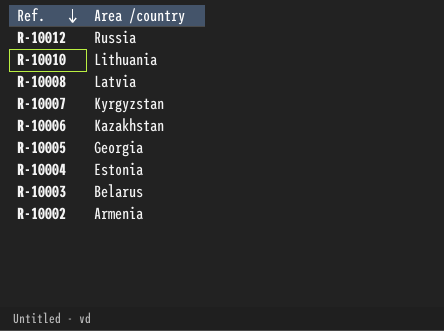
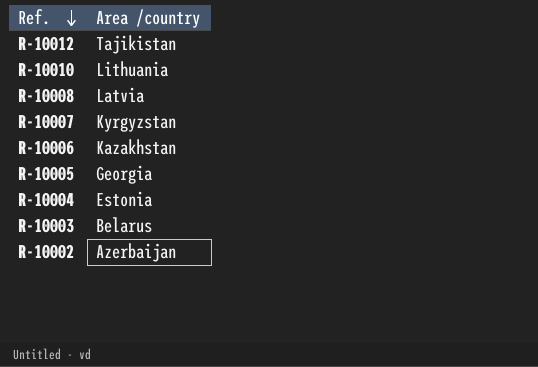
R-10012 | Area /country: Russia -> Tajikistan
R-10002 | Area /country: Armenia -> Azerbaijan

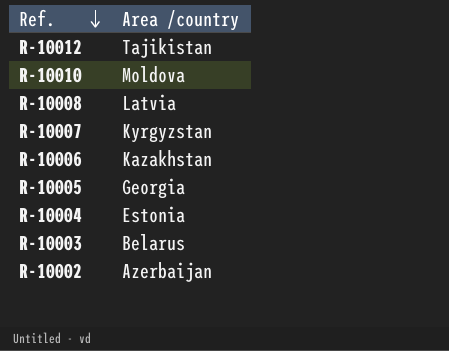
R-10010 | Area /country: Lithuania -> Moldova

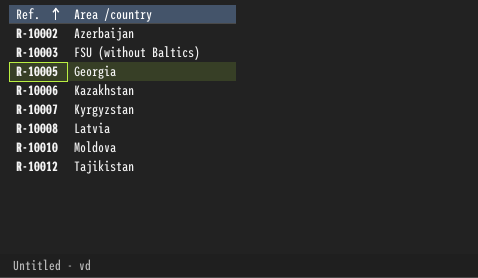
row order: Ref. descending -> Ref. ascending
row R-10004: Estonia -> none
R-10003 | Area /country: Belarus -> FSU (without Baltics)

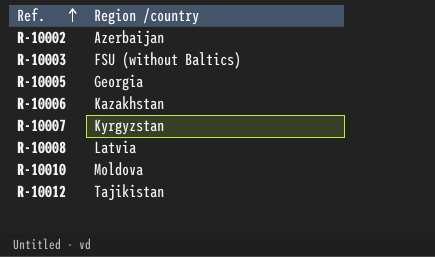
column name: Area /country -> Region /country

